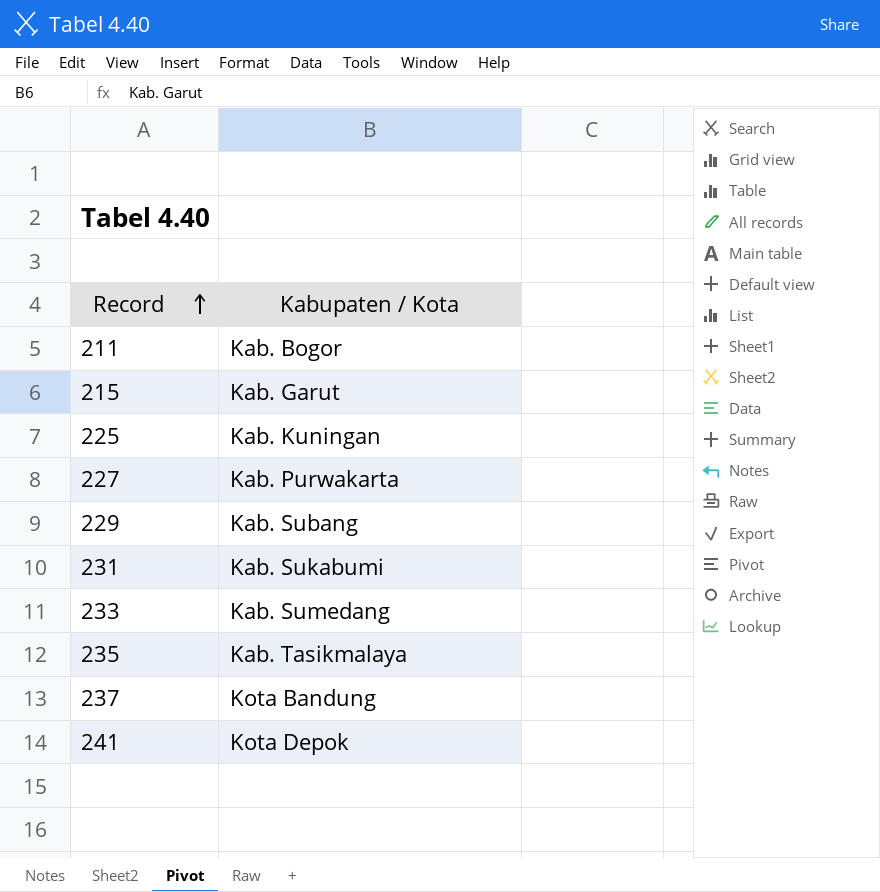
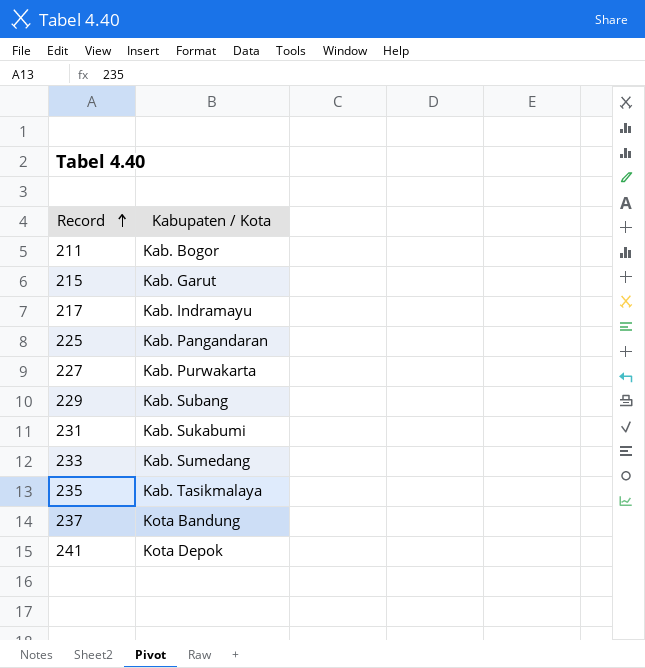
row 217: none -> Kab. Indramayu
225 | Kabupaten / Kota: Kab. Kuningan -> Kab. Pangandaran

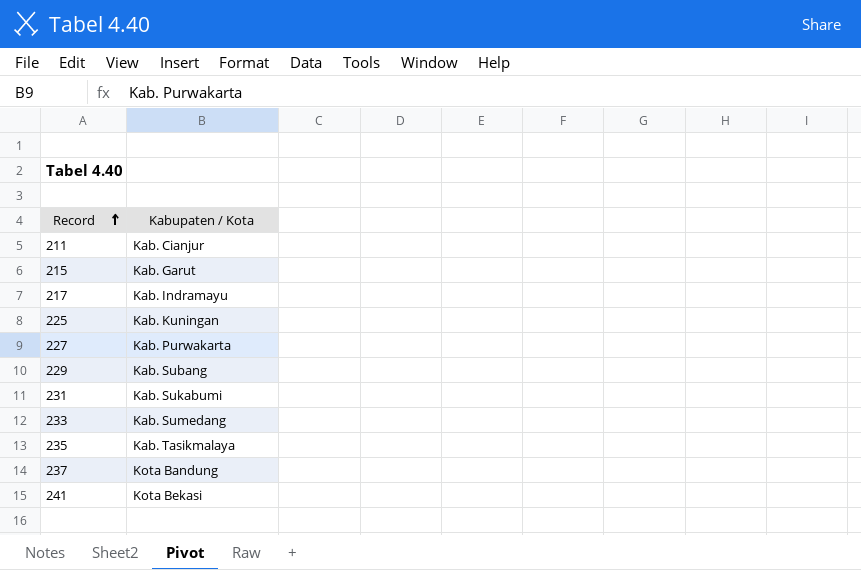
211 | Kabupaten / Kota: Kab. Bogor -> Kab. Cianjur
225 | Kabupaten / Kota: Kab. Pangandaran -> Kab. Kuningan
241 | Kabupaten / Kota: Kota Depok -> Kota Bekasi

